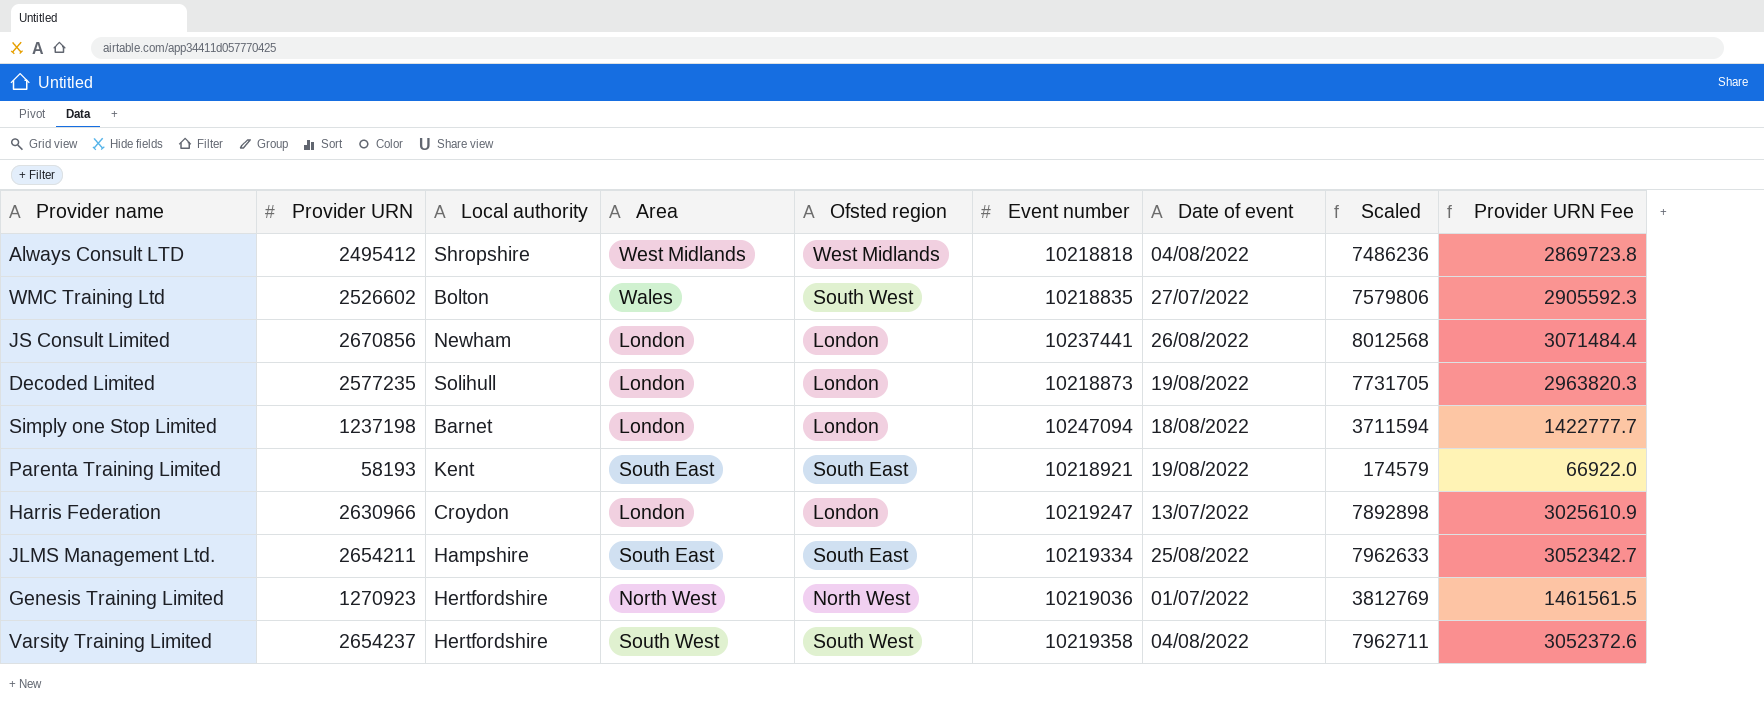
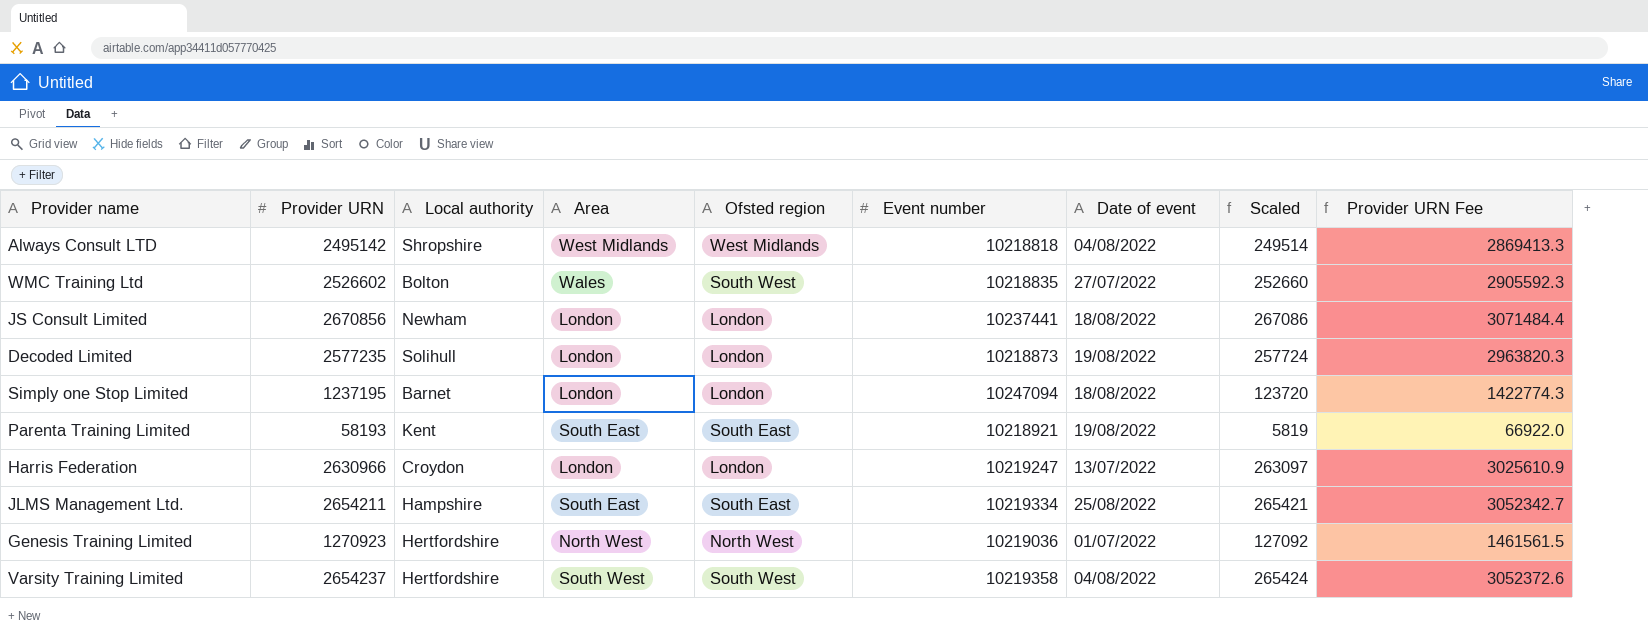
column Scaled | formula: [Provider URN] * 3 -> [Provider URN] * 0.1
Always Consult LTD | Provider URN: 2495412 -> 2495142
Always Consult LTD | Provider URN Fee: 2869723.8 -> 2869413.3
JS Consult Limited | Date of event: 26/08/2022 -> 18/08/2022
Simply one Stop Limited | Provider URN: 1237198 -> 1237195
Simply one Stop Limited | Provider URN Fee: 1422777.7 -> 1422774.3

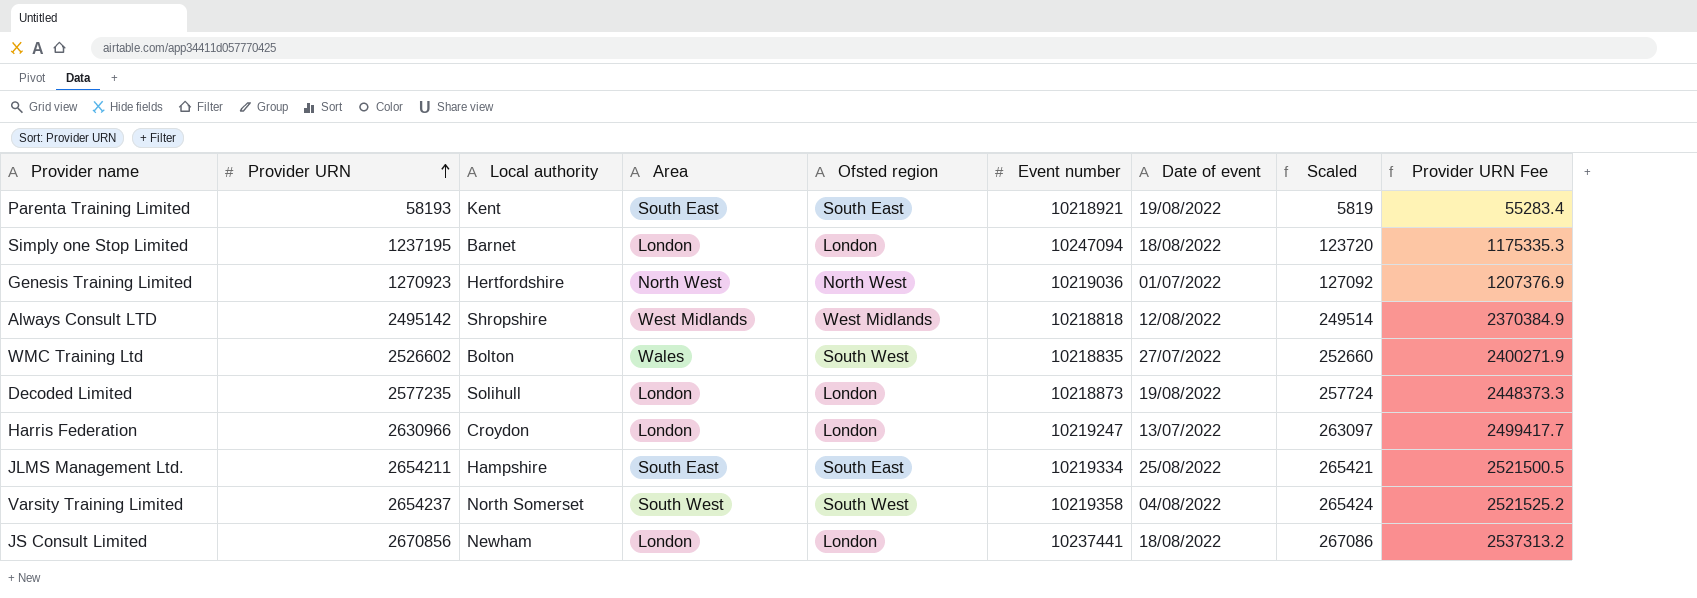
row order: none -> Provider URN ascending
column Provider URN Fee | formula: [Provider URN] * 1.15 -> [Provider URN] * 0.95
Always Consult LTD | Date of event: 04/08/2022 -> 12/08/2022
Varsity Training Limited | Local authority: Hertfordshire -> North Somerset

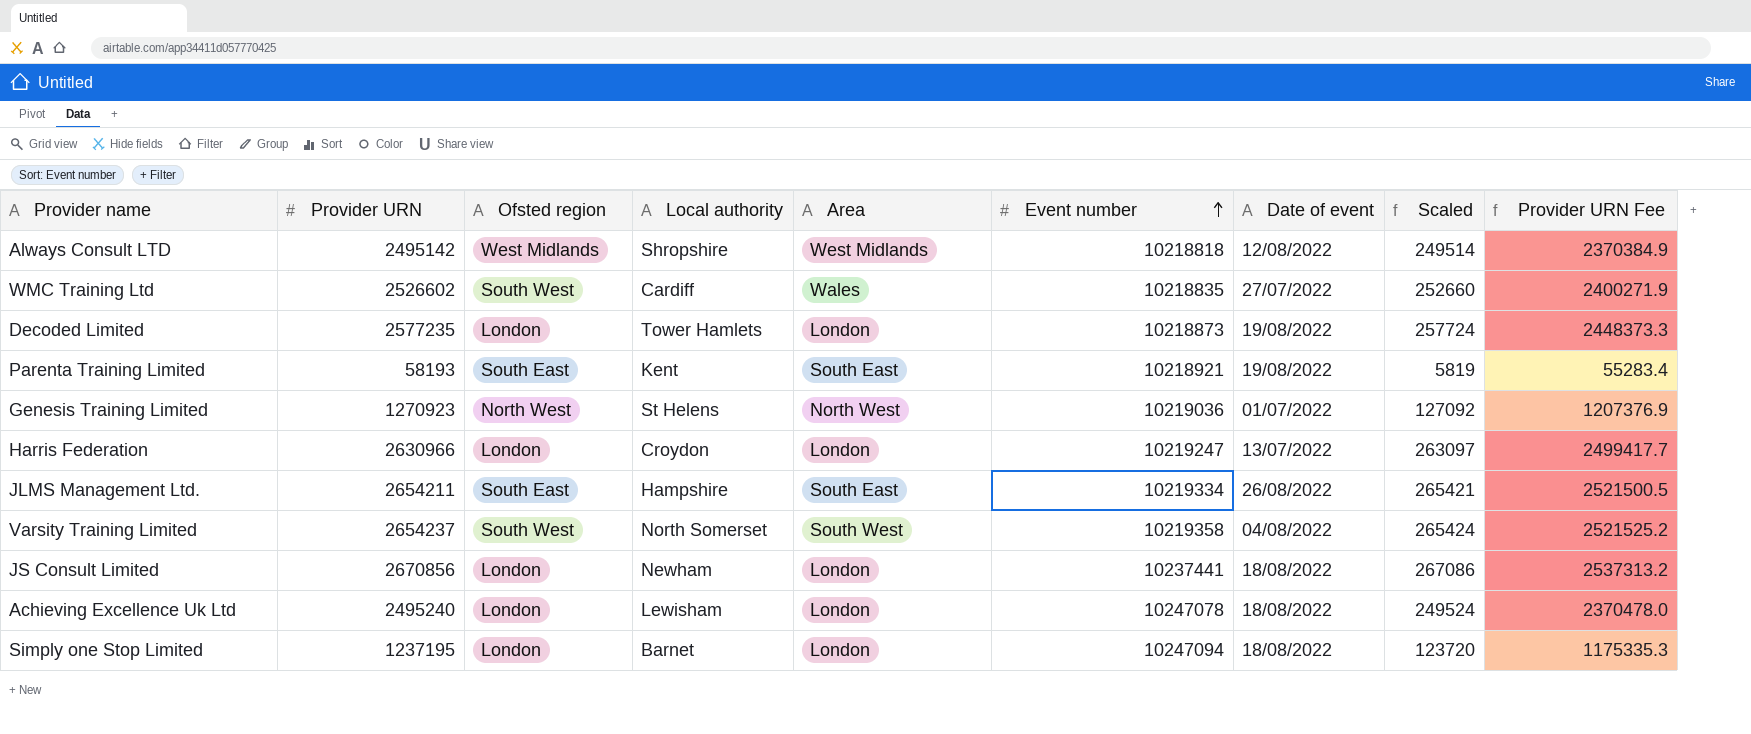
row order: Provider URN ascending -> Event number ascending
column Ofsted region | position: 5 -> 3
WMC Training Ltd | Local authority: Bolton -> Cardiff
Decoded Limited | Local authority: Solihull -> Tower Hamlets
Genesis Training Limited | Local authority: Hertfordshire -> St Helens
JLMS Management Ltd. | Date of event: 25/08/2022 -> 26/08/2022
row Achieving Excellence Uk Ltd: none -> 2495240 | London | Lewisham | London | 10247078 | 18/08/2022 | 249524 | 2370478.0

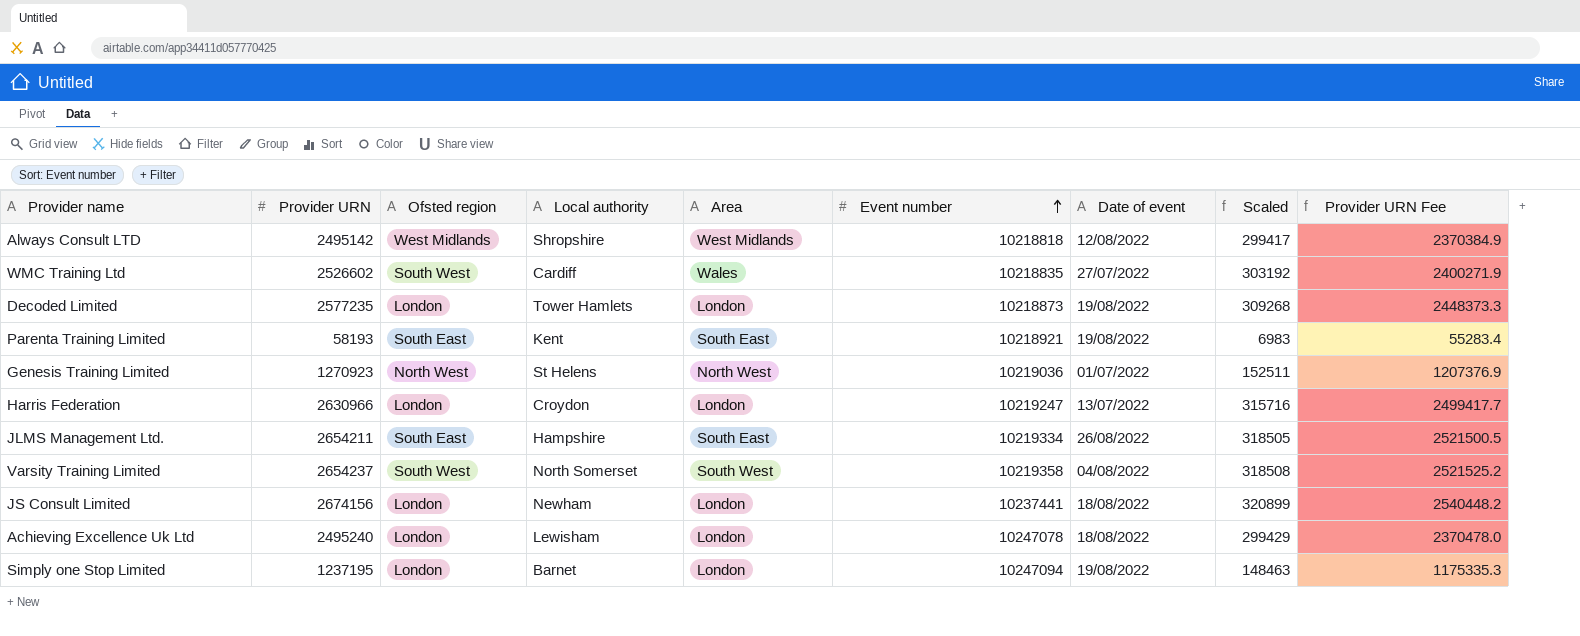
column Scaled | formula: [Provider URN] * 0.1 -> [Provider URN] * 0.12
JS Consult Limited | Provider URN: 2670856 -> 2674156
JS Consult Limited | Provider URN Fee: 2537313.2 -> 2540448.2
Simply one Stop Limited | Date of event: 18/08/2022 -> 19/08/2022

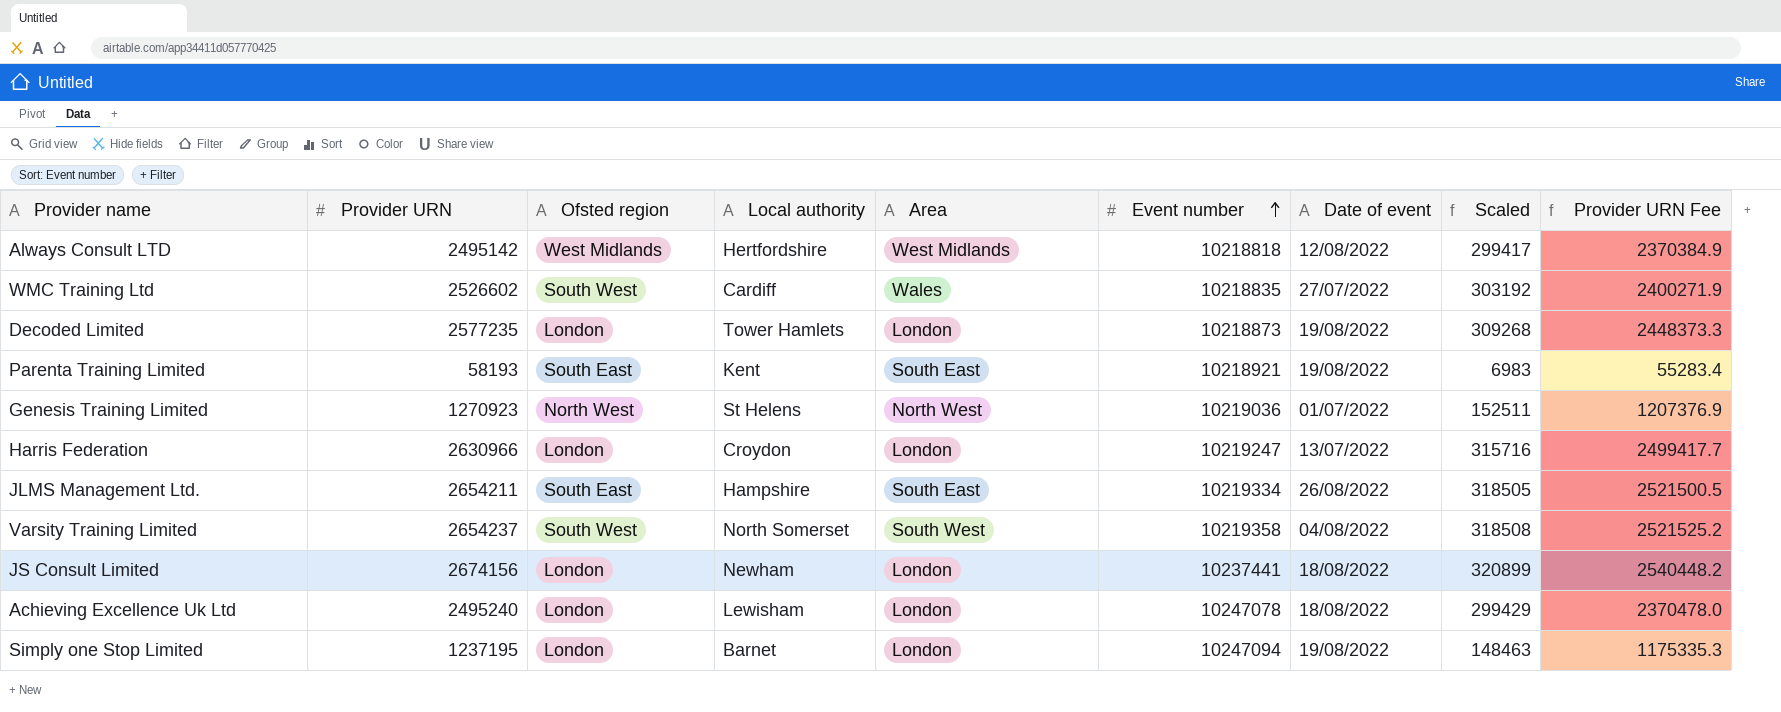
Always Consult LTD | Local authority: Shropshire -> Hertfordshire

